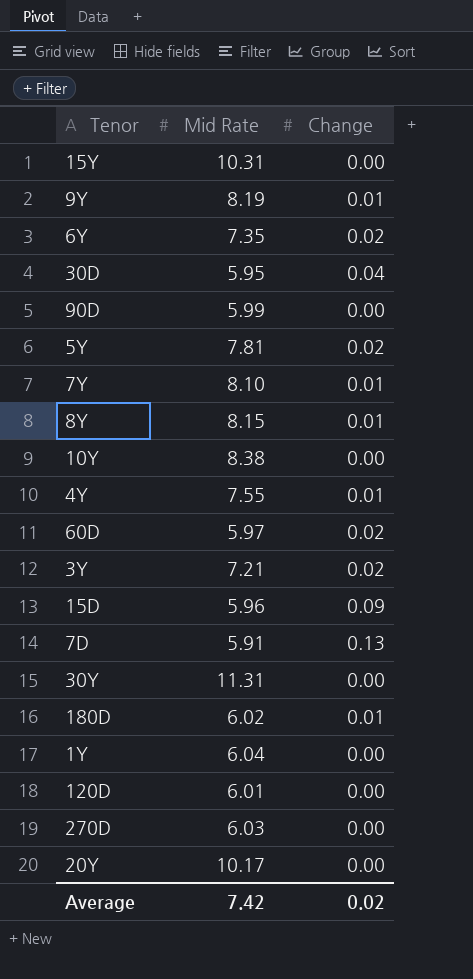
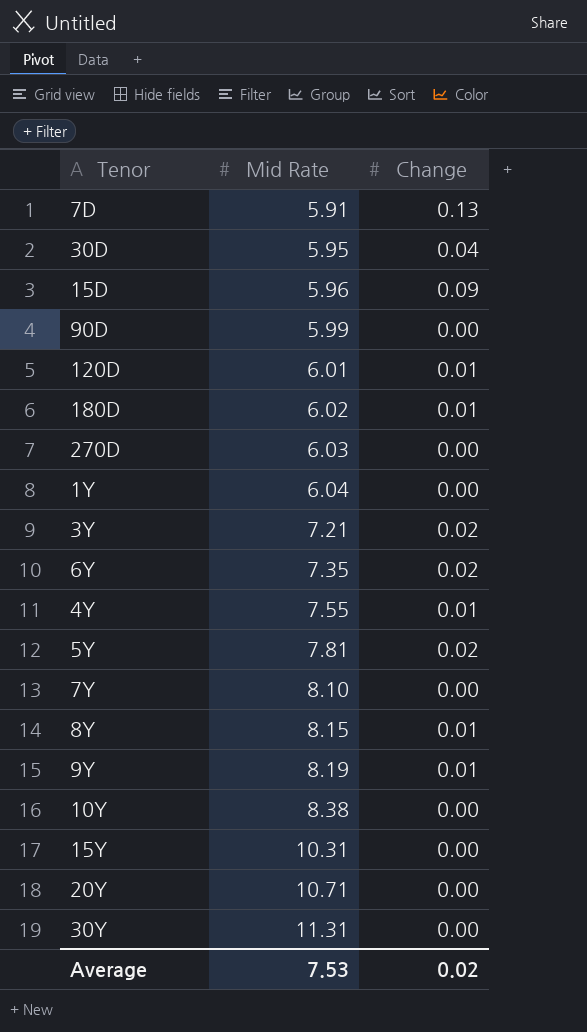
row order: none -> Mid Rate ascending
row 60D: 5.97 | 0.02 -> none
120D | Change: 0.00 -> 0.01
7Y | Change: 0.01 -> 0.00
20Y | Mid Rate: 10.17 -> 10.71
Average | Mid Rate: 7.42 -> 7.53

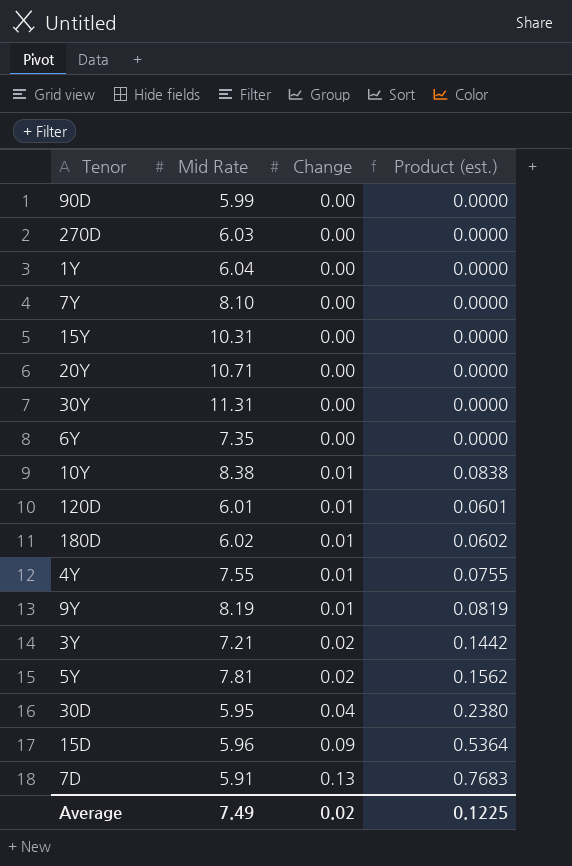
row order: Mid Rate ascending -> Change ascending
column Product (est.) | formula: none -> [Mid Rate] * [Change]
row 8Y: 8.15 | 0.01 -> none
6Y | Change: 0.02 -> 0.00
10Y | Change: 0.00 -> 0.01
Average | Mid Rate: 7.53 -> 7.49

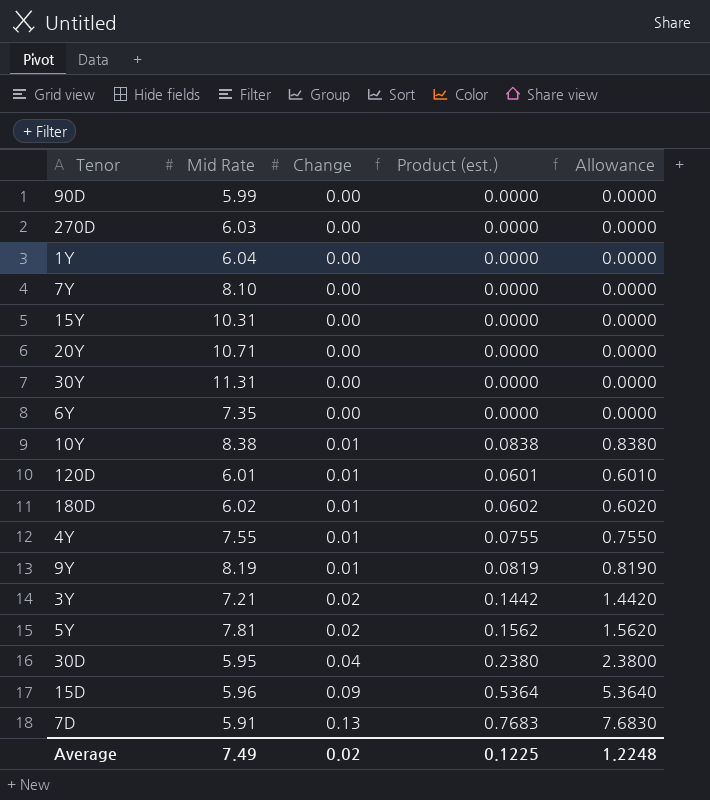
column Allowance | formula: none -> [Product (est.)] * 10

